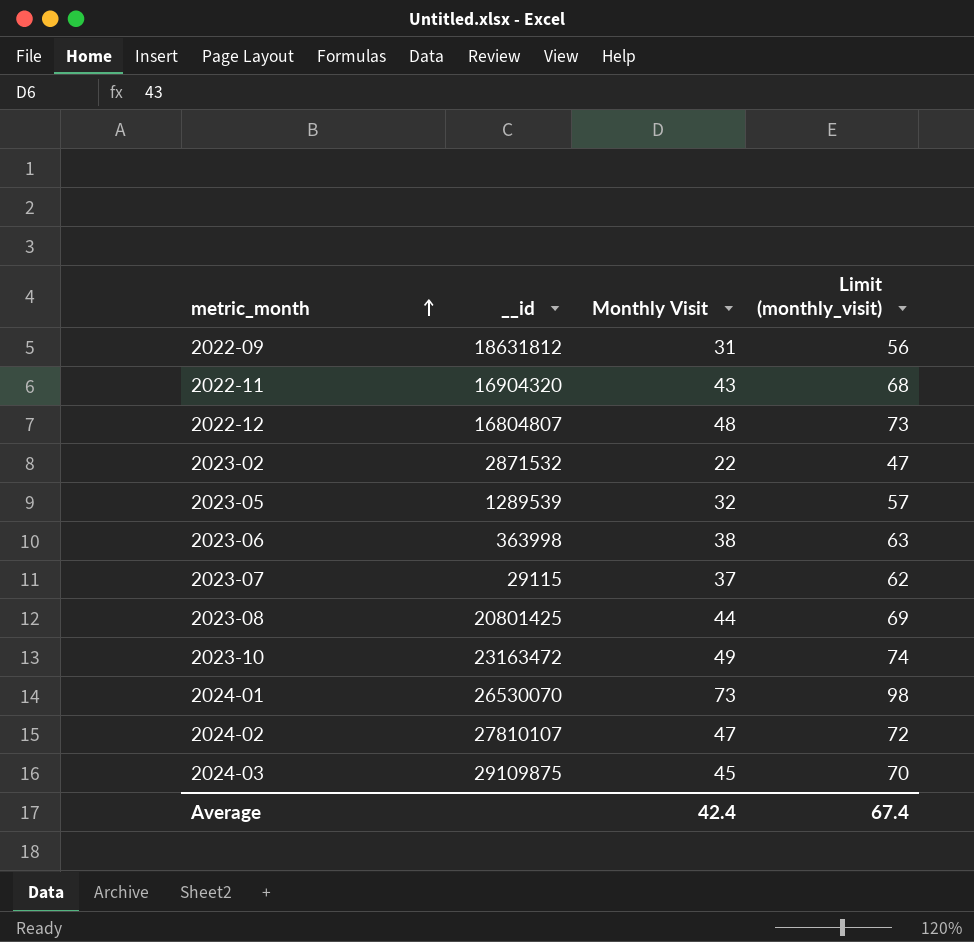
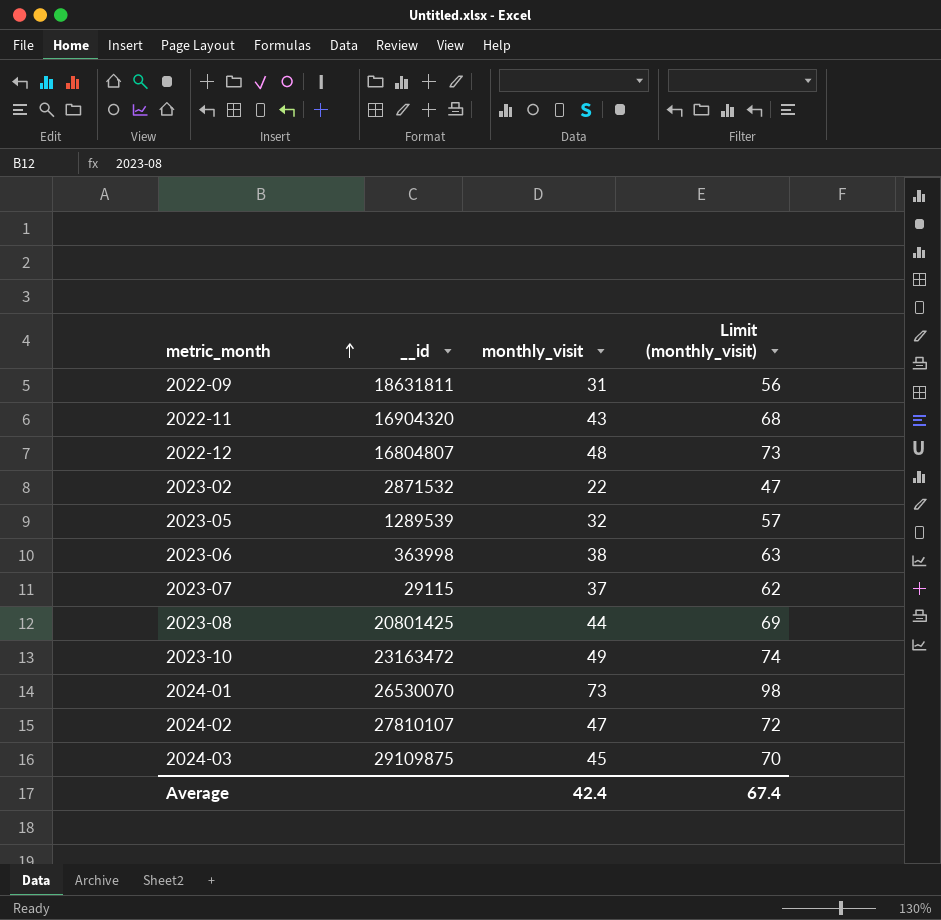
column name: Monthly Visit -> monthly_visit
2022-09 | __id: 18631812 -> 18631811

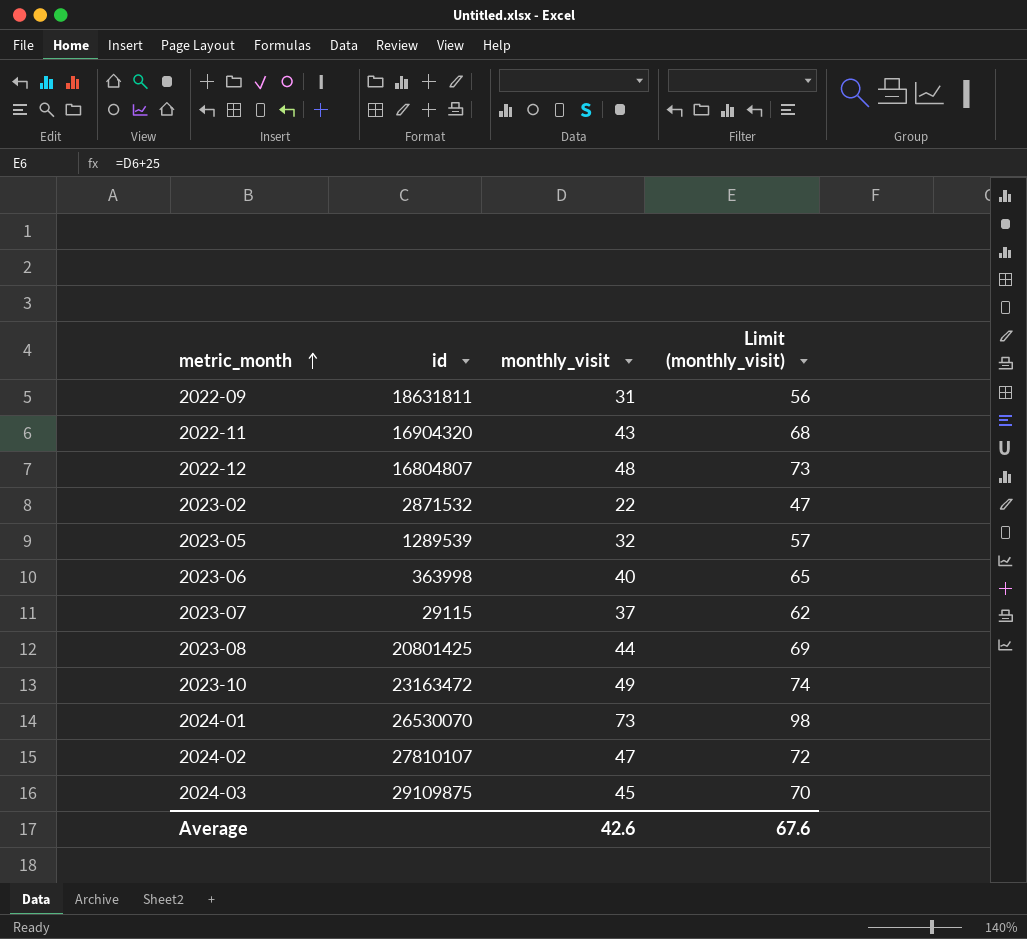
column name: __id -> id
2023-06 | monthly_visit: 38 -> 40
2023-06 | Limit (monthly_visit): 63 -> 65
Average | monthly_visit: 42.4 -> 42.6
Average | Limit (monthly_visit): 67.4 -> 67.6

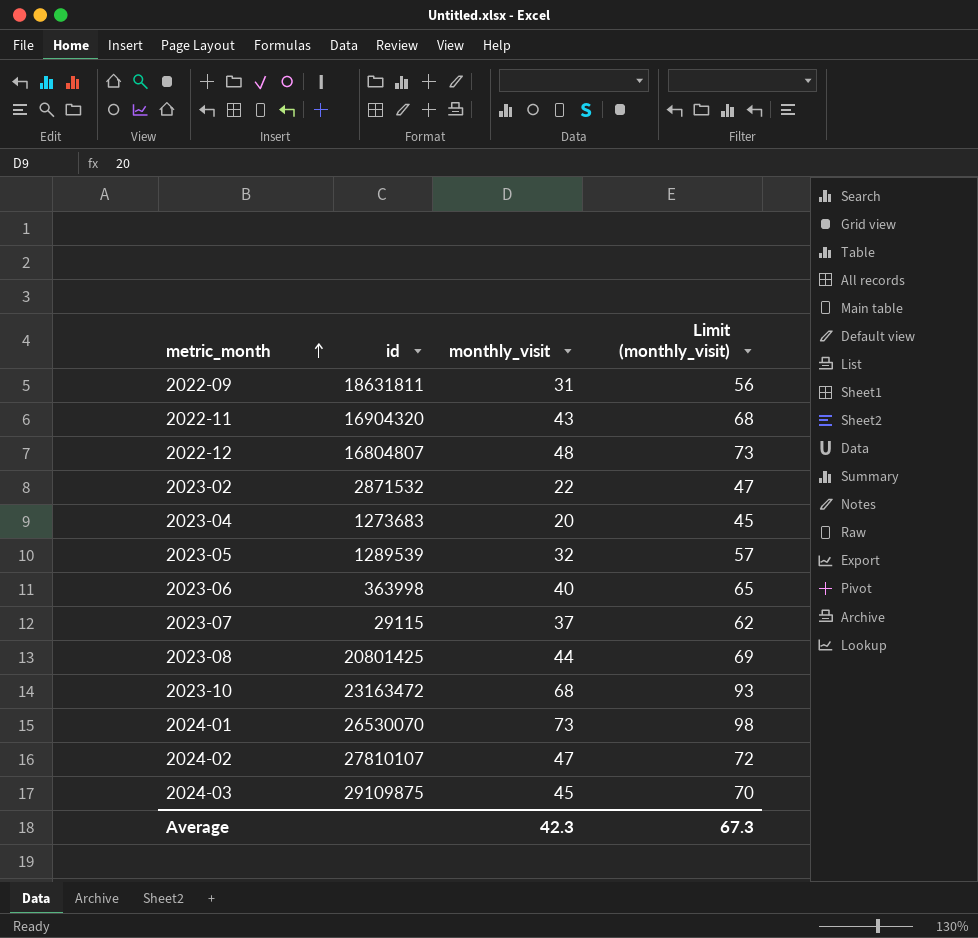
row 2023-04: none -> 1273683 | 20 | 45
2023-10 | monthly_visit: 49 -> 68
2023-10 | Limit (monthly_visit): 74 -> 93
Average | monthly_visit: 42.6 -> 42.3
Average | Limit (monthly_visit): 67.6 -> 67.3

